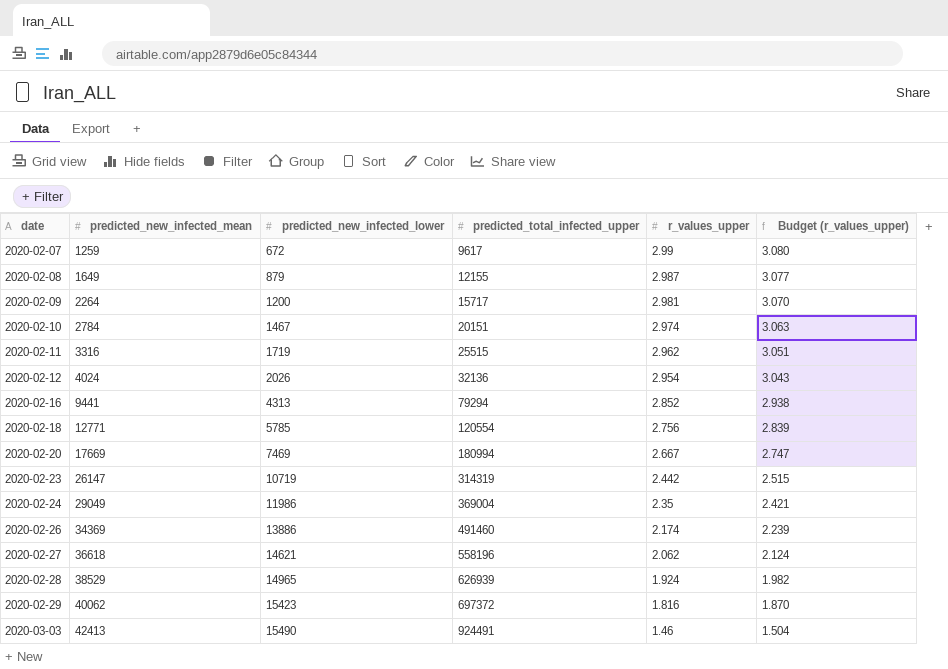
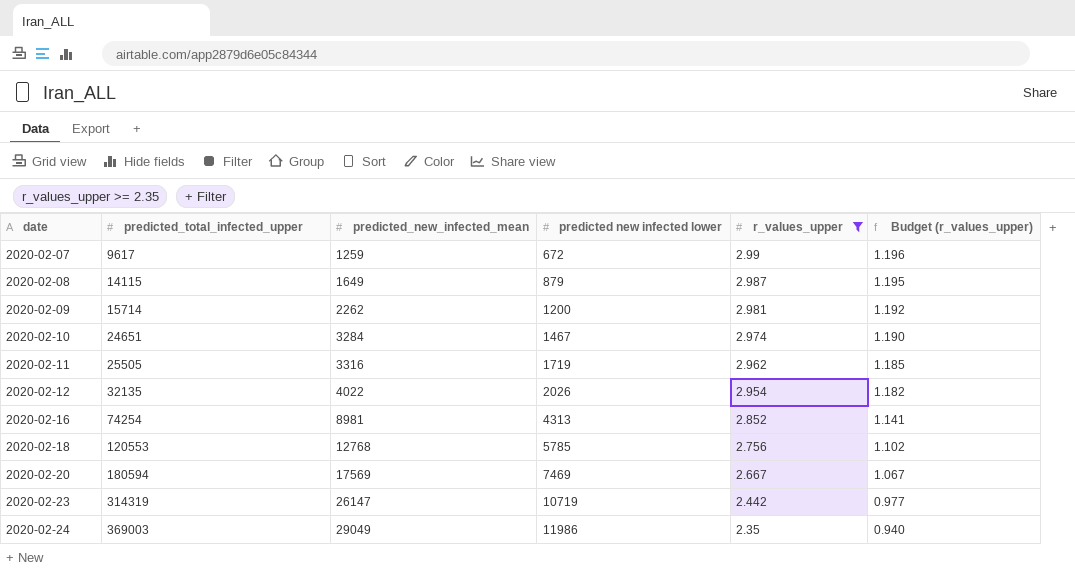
filter: none -> r_values_upper >= 2.35
column predicted_total_infected_upper | position: 4 -> 2
column name: predicted_new_infected_lower -> predicted new infected lower
column Budget (r_values_upper) | formula: [r_values_upper] * 1.03 -> [r_values_upper] * 0.4
2020-02-08 | predicted_total_infected_upper: 12155 -> 14115
2020-02-09 | predicted_total_infected_upper: 15717 -> 15714
2020-02-09 | predicted_new_infected_mean: 2264 -> 2262
2020-02-10 | predicted_total_infected_upper: 20151 -> 24651
2020-02-10 | predicted_new_infected_mean: 2784 -> 3284
2020-02-11 | predicted_total_infected_upper: 25515 -> 25505
2020-02-12 | predicted_total_infected_upper: 32136 -> 32135
2020-02-12 | predicted_new_infected_mean: 4024 -> 4022
2020-02-16 | predicted_total_infected_upper: 79294 -> 74254
2020-02-16 | predicted_new_infected_mean: 9441 -> 8981
2020-02-18 | predicted_total_infected_upper: 120554 -> 120553
2020-02-18 | predicted_new_infected_mean: 12771 -> 12768
2020-02-20 | predicted_total_infected_upper: 180994 -> 180594
2020-02-20 | predicted_new_infected_mean: 17669 -> 17569
2020-02-24 | predicted_total_infected_upper: 369004 -> 369003

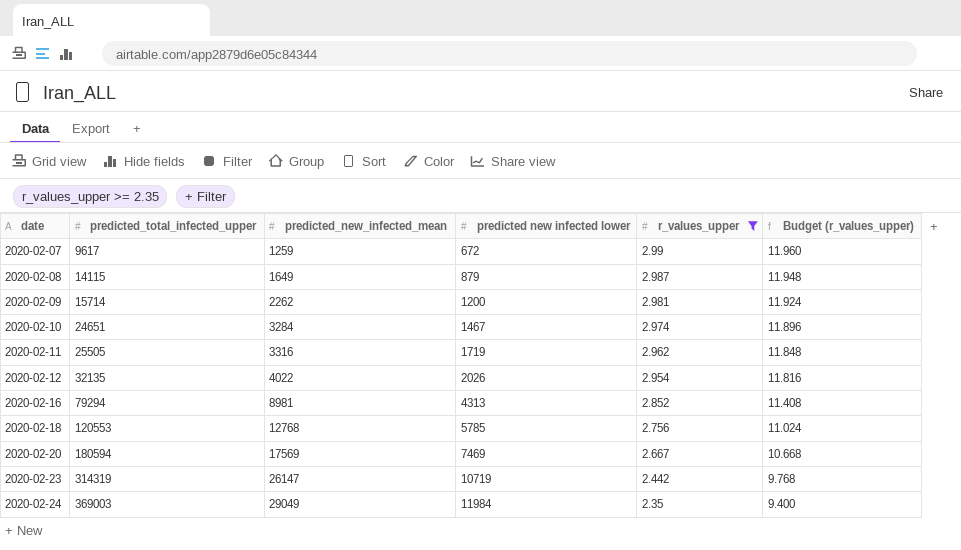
column Budget (r_values_upper) | formula: [r_values_upper] * 0.4 -> [r_values_upper] * 4
2020-02-16 | predicted_total_infected_upper: 74254 -> 79294
2020-02-24 | predicted new infected lower: 11986 -> 11984

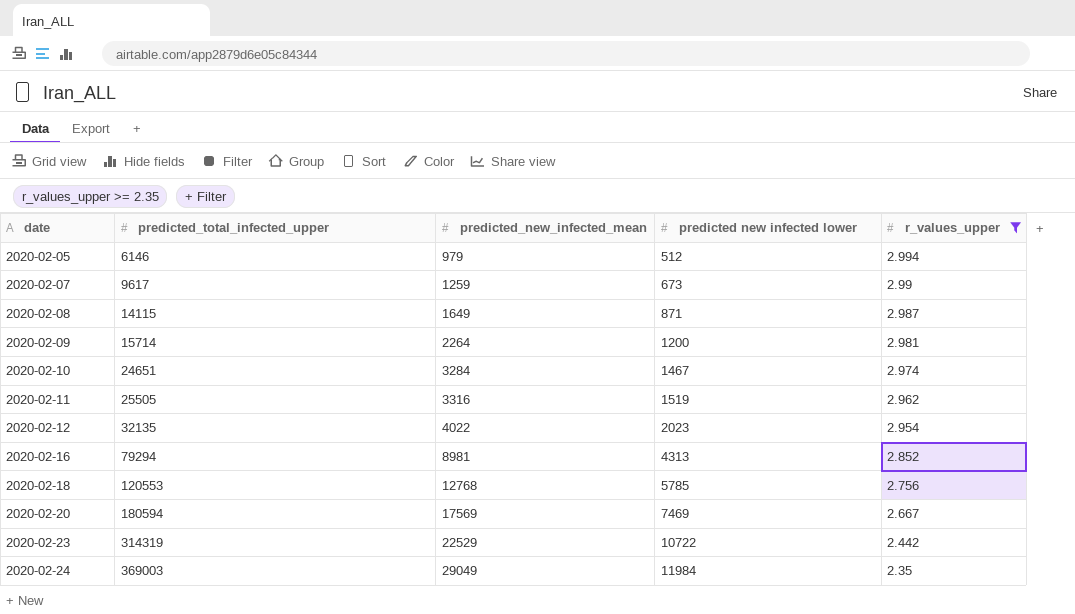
column Budget (r_values_upper) | formula: [r_values_upper] * 4 -> none
row 2020-02-05: none -> 6146 | 979 | 512 | 2.994
2020-02-07 | predicted new infected lower: 672 -> 673
2020-02-08 | predicted new infected lower: 879 -> 871
2020-02-09 | predicted_new_infected_mean: 2262 -> 2264
2020-02-11 | predicted new infected lower: 1719 -> 1519
2020-02-12 | predicted new infected lower: 2026 -> 2023
2020-02-23 | predicted_new_infected_mean: 26147 -> 22529
2020-02-23 | predicted new infected lower: 10719 -> 10722

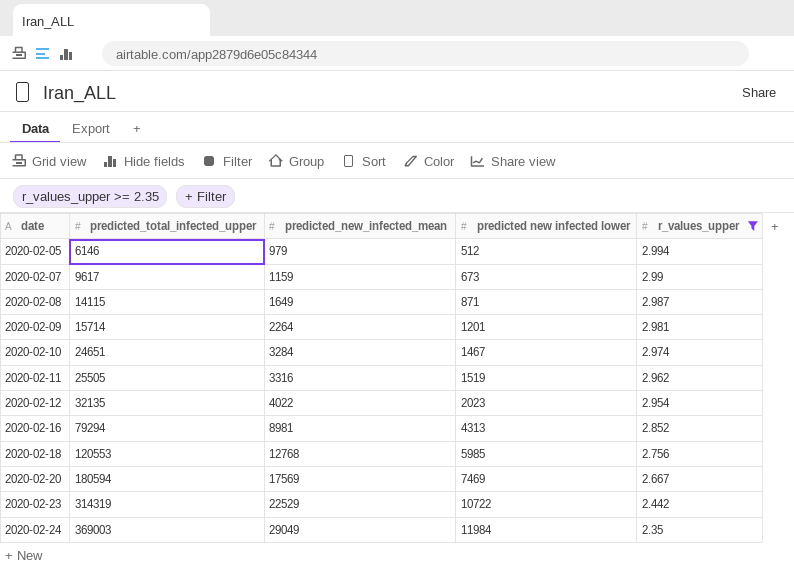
2020-02-07 | predicted_new_infected_mean: 1259 -> 1159
2020-02-09 | predicted new infected lower: 1200 -> 1201
2020-02-18 | predicted new infected lower: 5785 -> 5985

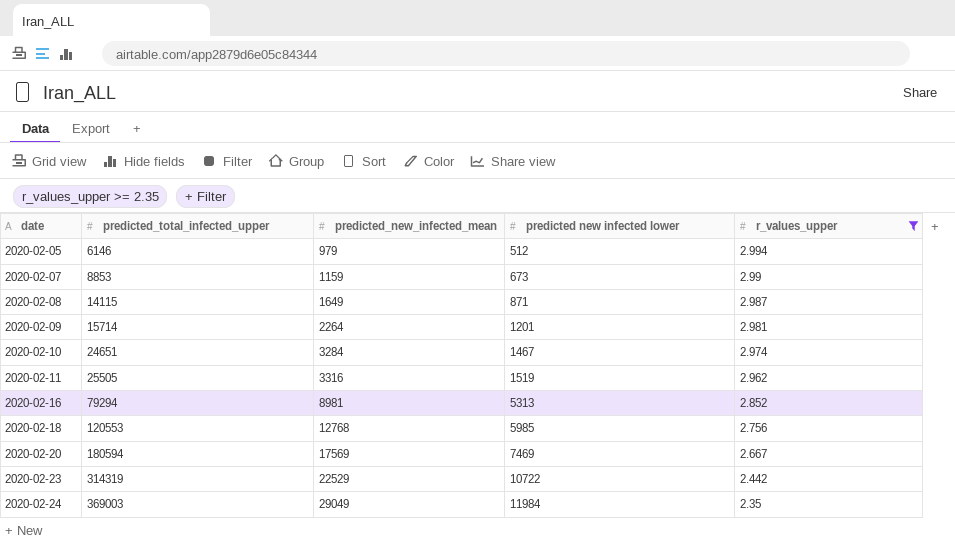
row 2020-02-12: 32135 | 4022 | 2023 | 2.954 -> none
2020-02-07 | predicted_total_infected_upper: 9617 -> 8853
2020-02-16 | predicted new infected lower: 4313 -> 5313

